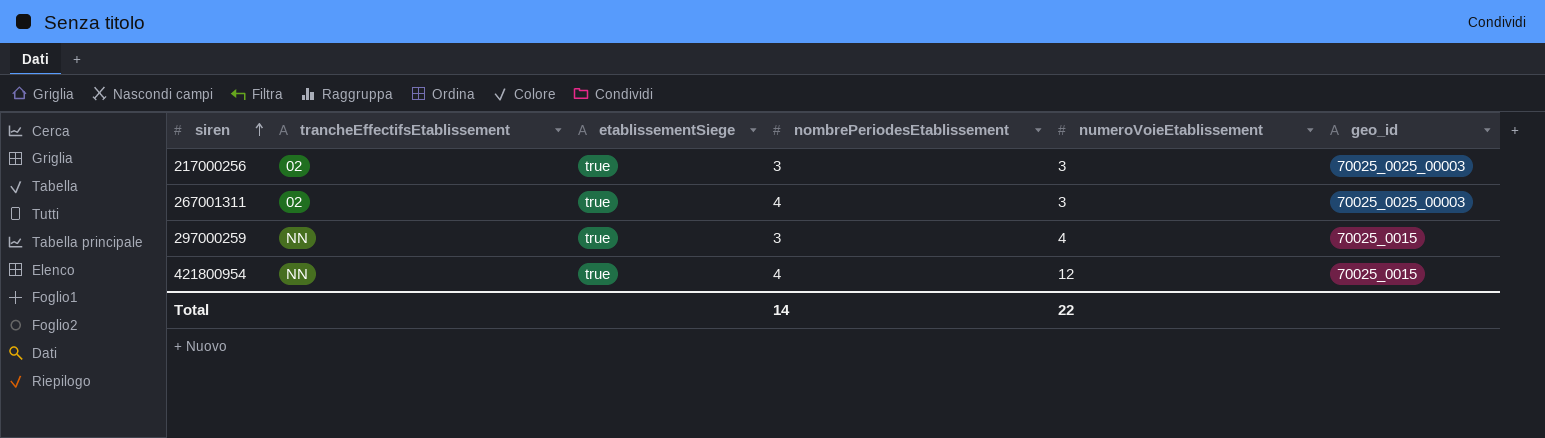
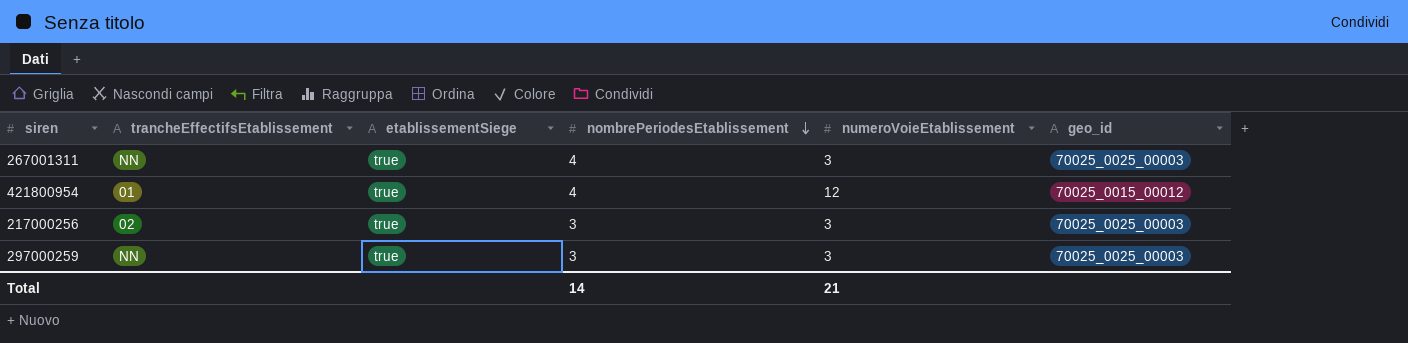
row order: siren ascending -> nombrePeriodesEtablissement descending
267001311 | trancheEffectifsEtablissement: 02 -> NN
421800954 | trancheEffectifsEtablissement: NN -> 01
421800954 | geo_id: 70025_0015 -> 70025_0015_00012
297000259 | numeroVoieEtablissement: 4 -> 3
297000259 | geo_id: 70025_0015 -> 70025_0025_00003
Total | numeroVoieEtablissement: 22 -> 21

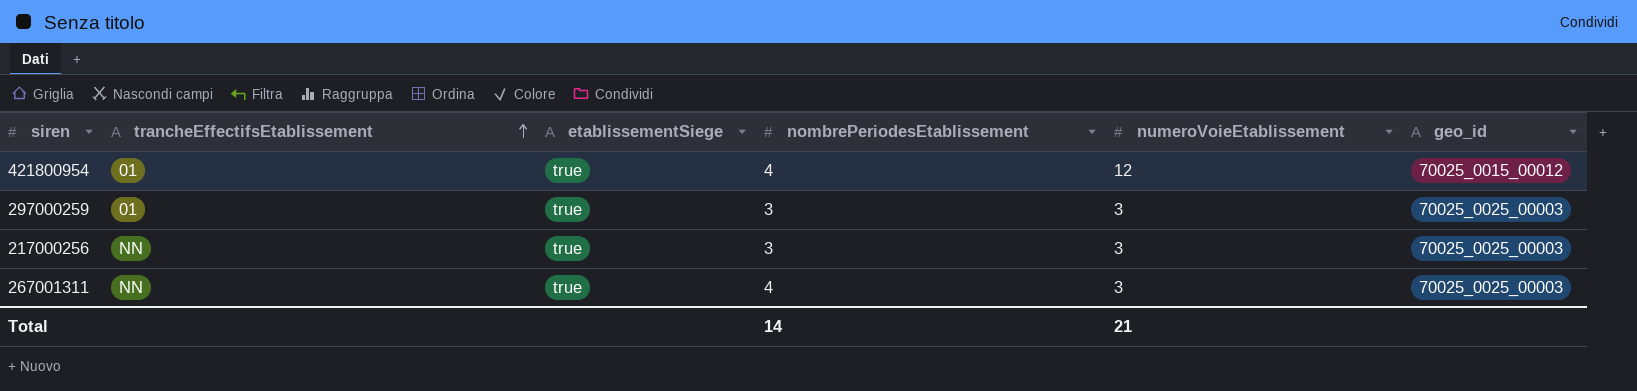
row order: nombrePeriodesEtablissement descending -> trancheEffectifsEtablissement ascending
297000259 | trancheEffectifsEtablissement: NN -> 01
217000256 | trancheEffectifsEtablissement: 02 -> NN

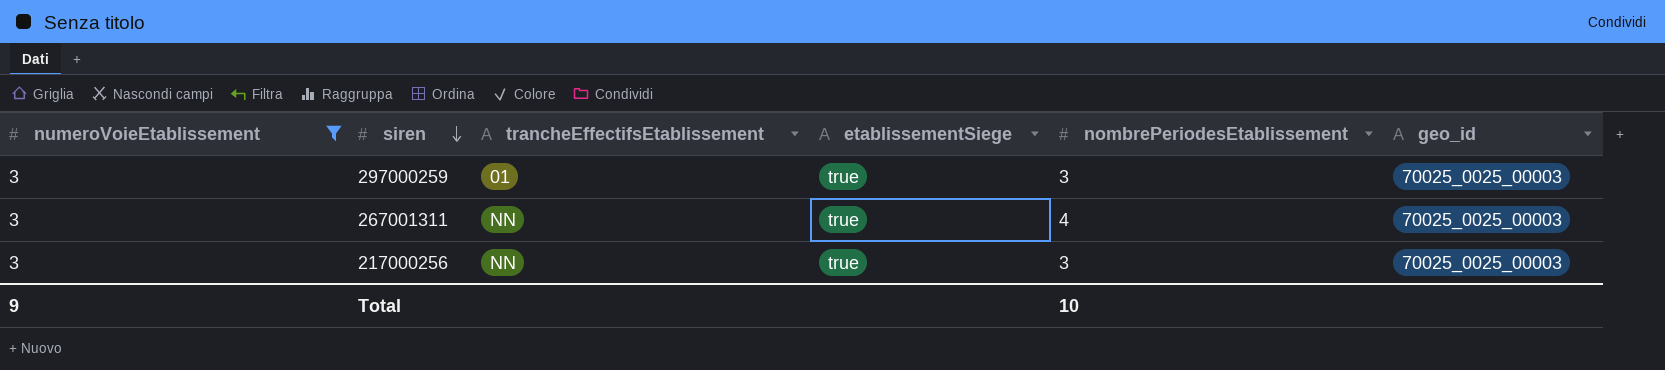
filter: none -> numeroVoieEtablissement = 3
row order: trancheEffectifsEtablissement ascending -> siren descending
column numeroVoieEtablissement | position: 5 -> 1
Total | numeroVoieEtablissement: 21 -> 9
Total | nombrePeriodesEtablissement: 14 -> 10

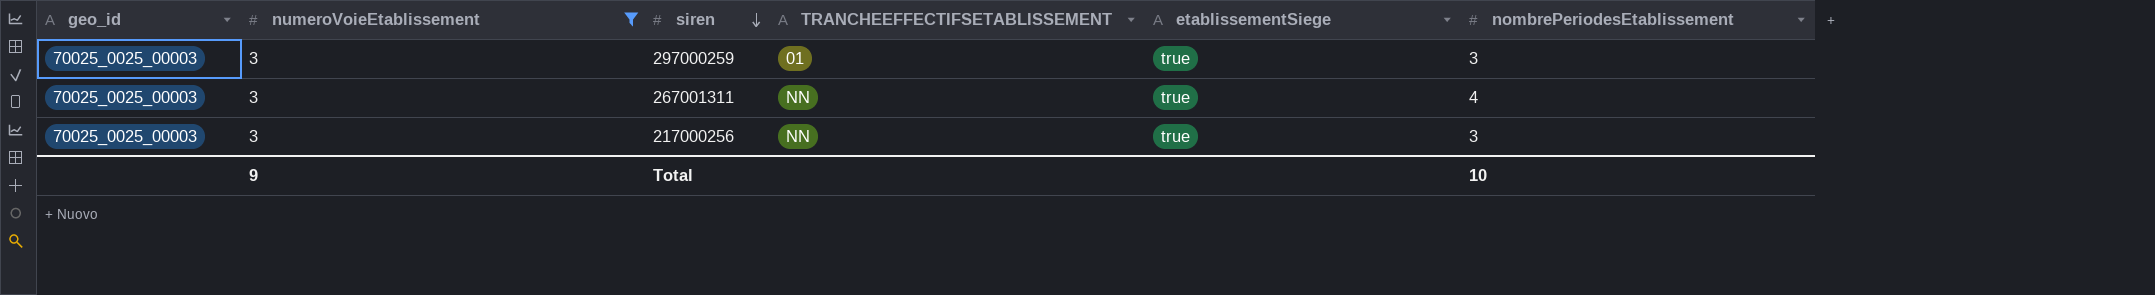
column geo_id | position: 6 -> 1
column name: trancheEffectifsEtablissement -> TRANCHEEFFECTIFSETABLISSEMENT

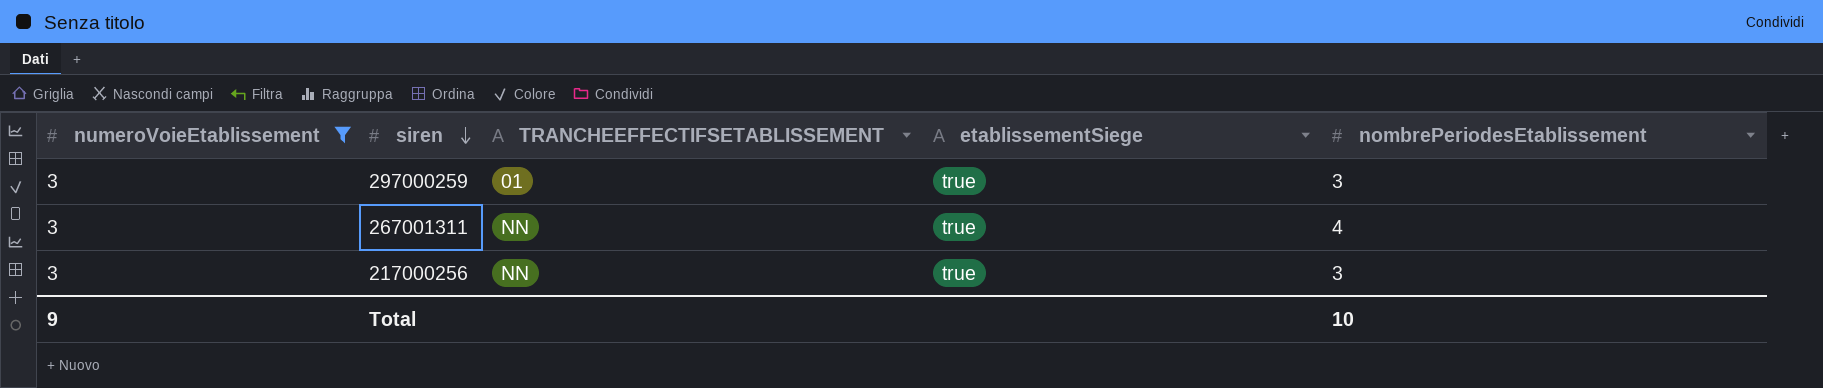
column geo_id | position: 1 -> none

